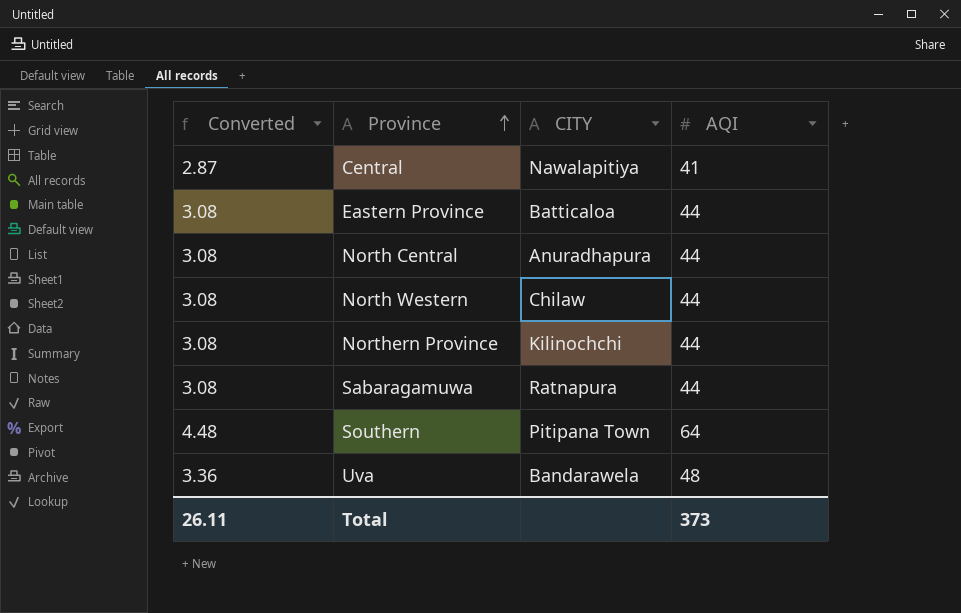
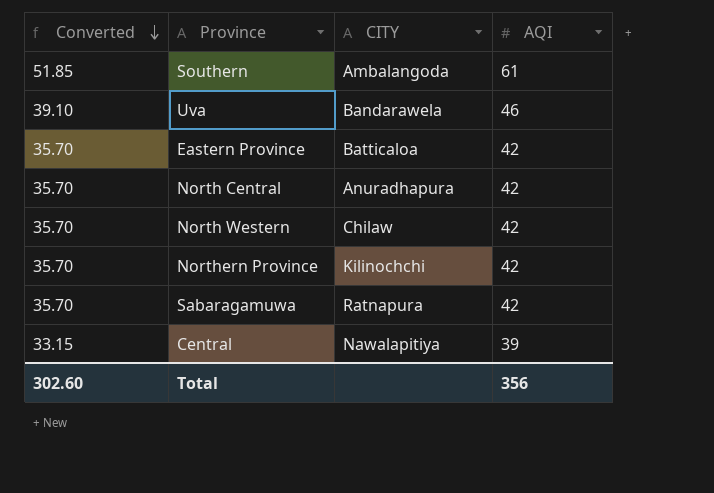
row order: Province ascending -> Converted descending
column Converted | formula: [AQI] * 0.07 -> [AQI] * 0.85
Southern | CITY: Pitipana Town -> Ambalangoda
Southern | AQI: 64 -> 61
Uva | AQI: 48 -> 46
Eastern Province | AQI: 44 -> 42
North Central | AQI: 44 -> 42
North Western | AQI: 44 -> 42
Northern Province | AQI: 44 -> 42
Sabaragamuwa | AQI: 44 -> 42
Central | AQI: 41 -> 39
Total | Converted: 26.11 -> 302.60
Total | AQI: 373 -> 356

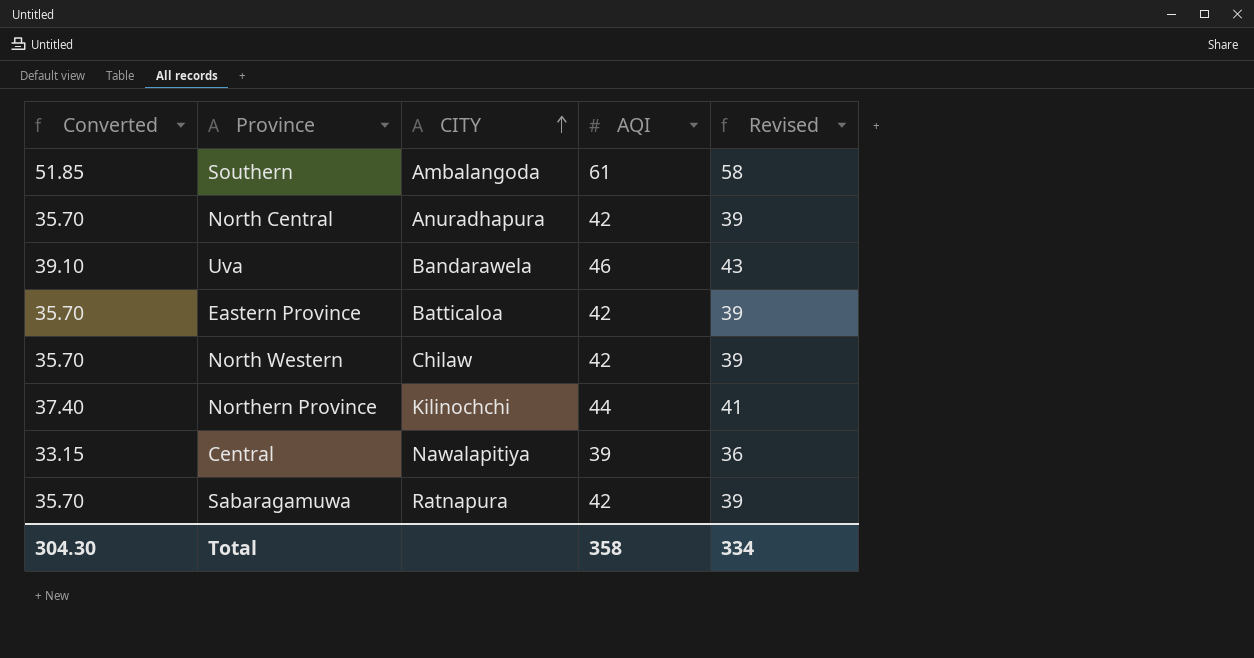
row order: Converted descending -> CITY ascending
column Revised | formula: none -> [AQI] - 3
Northern Province | Converted: 35.70 -> 37.40
Northern Province | AQI: 42 -> 44
Total | Converted: 302.60 -> 304.30
Total | AQI: 356 -> 358

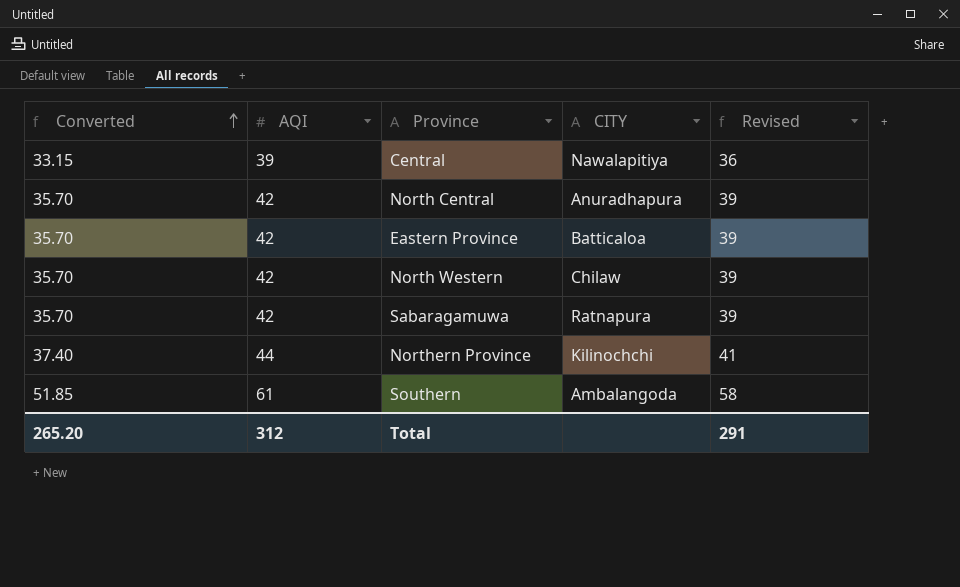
row order: CITY ascending -> Converted ascending
column AQI | position: 4 -> 2
row Uva: 39.10 | Bandarawela | 46 | 43 -> none
Total | Converted: 304.30 -> 265.20
Total | AQI: 358 -> 312
Total | Revised: 334 -> 291

